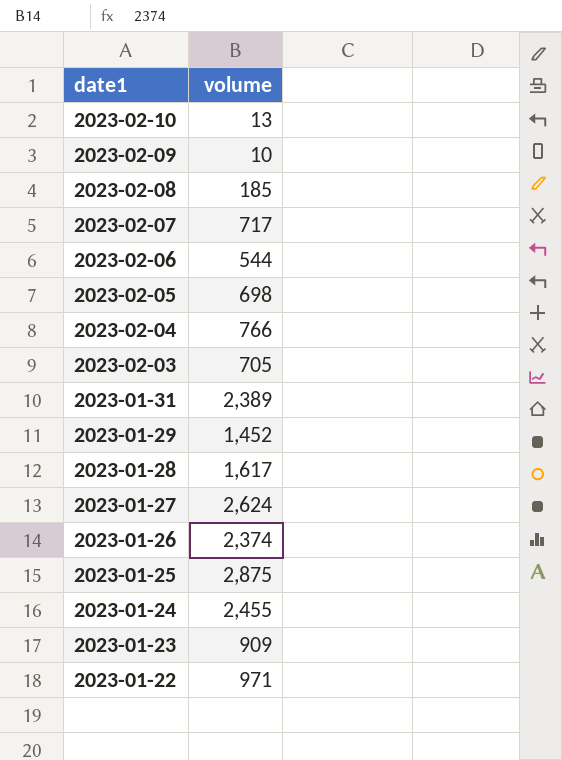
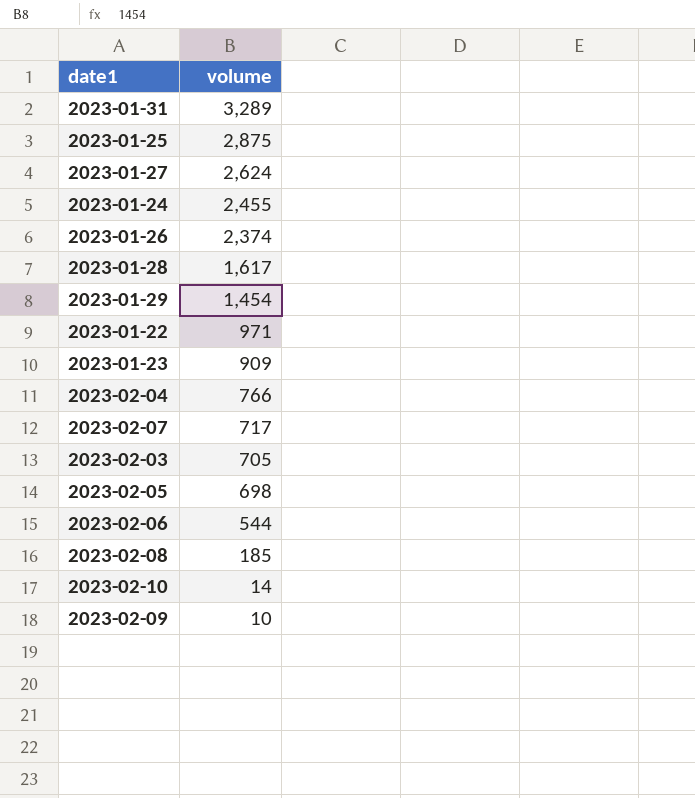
row order: date1 descending -> volume descending
2023-01-31 | volume: 2,389 -> 3,289
2023-01-29 | volume: 1,452 -> 1,454
2023-02-10 | volume: 13 -> 14

